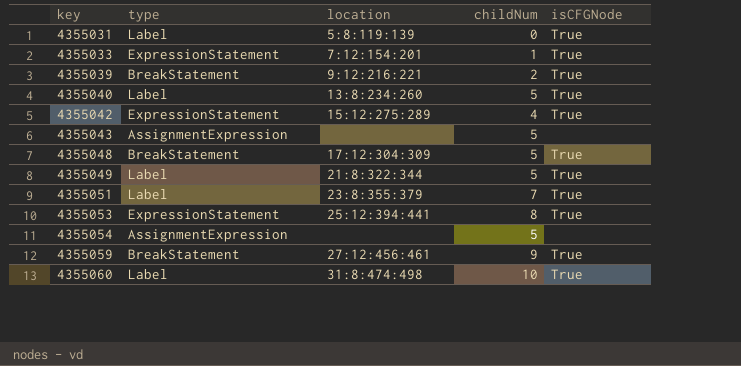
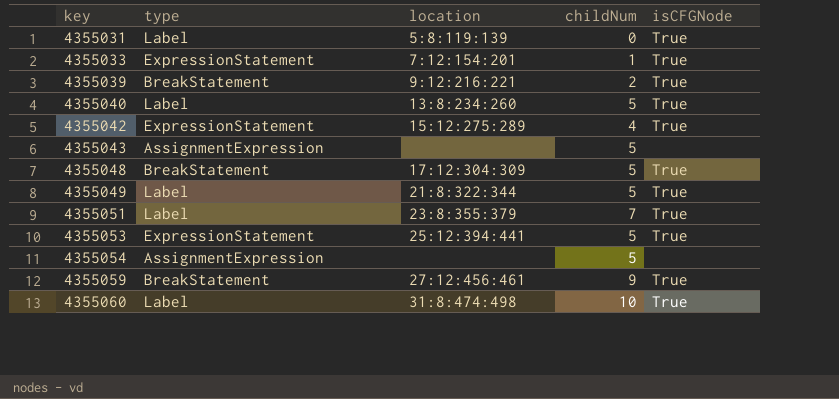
4355053 | childNum: 8 -> 5

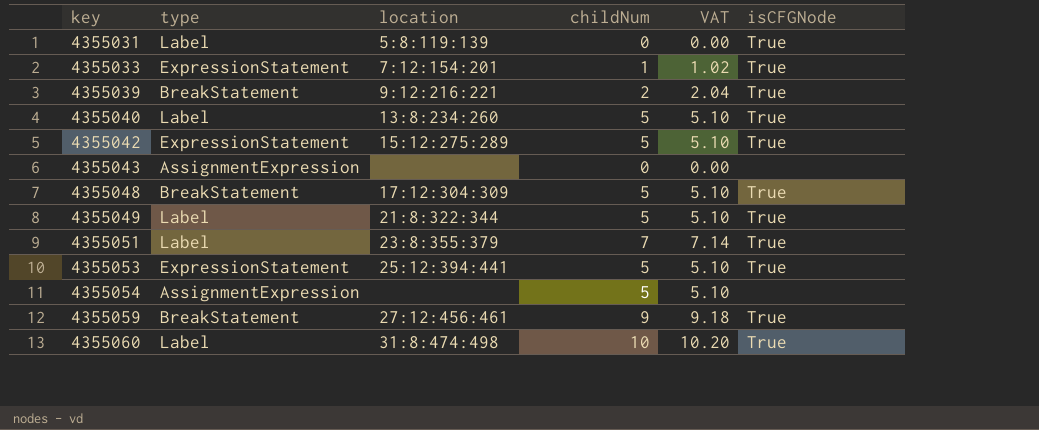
column VAT | formula: none -> [childNum] * 1.02
4355042 | childNum: 4 -> 5
4355043 | childNum: 5 -> 0

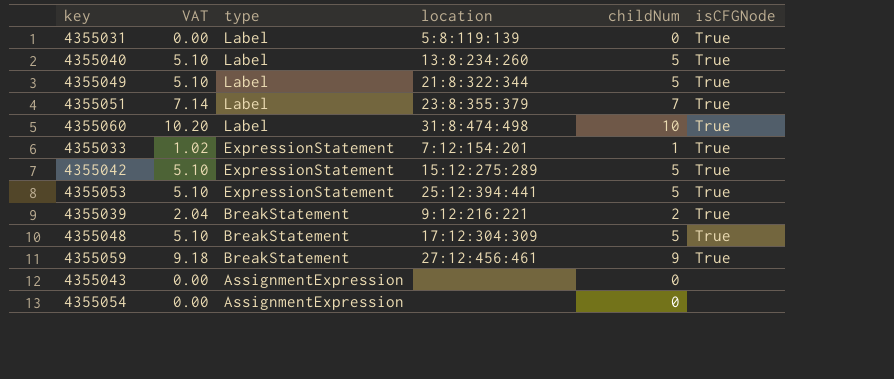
row order: key ascending -> type descending
column VAT | position: 5 -> 2
4355054 | VAT: 5.10 -> 0.00
4355054 | childNum: 5 -> 0

